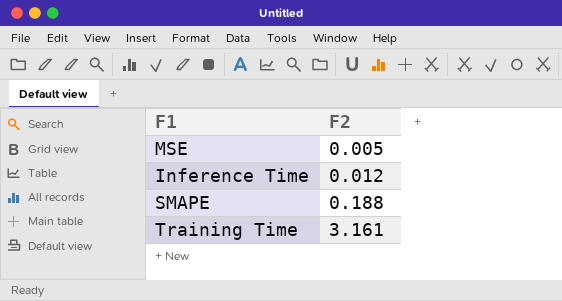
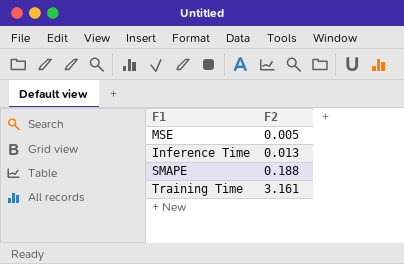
Inference Time | F2: 0.012 -> 0.013

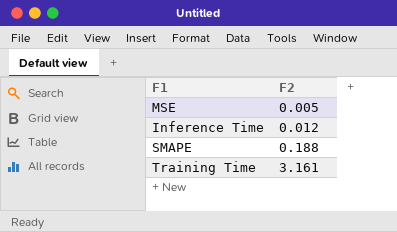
Inference Time | F2: 0.013 -> 0.012

